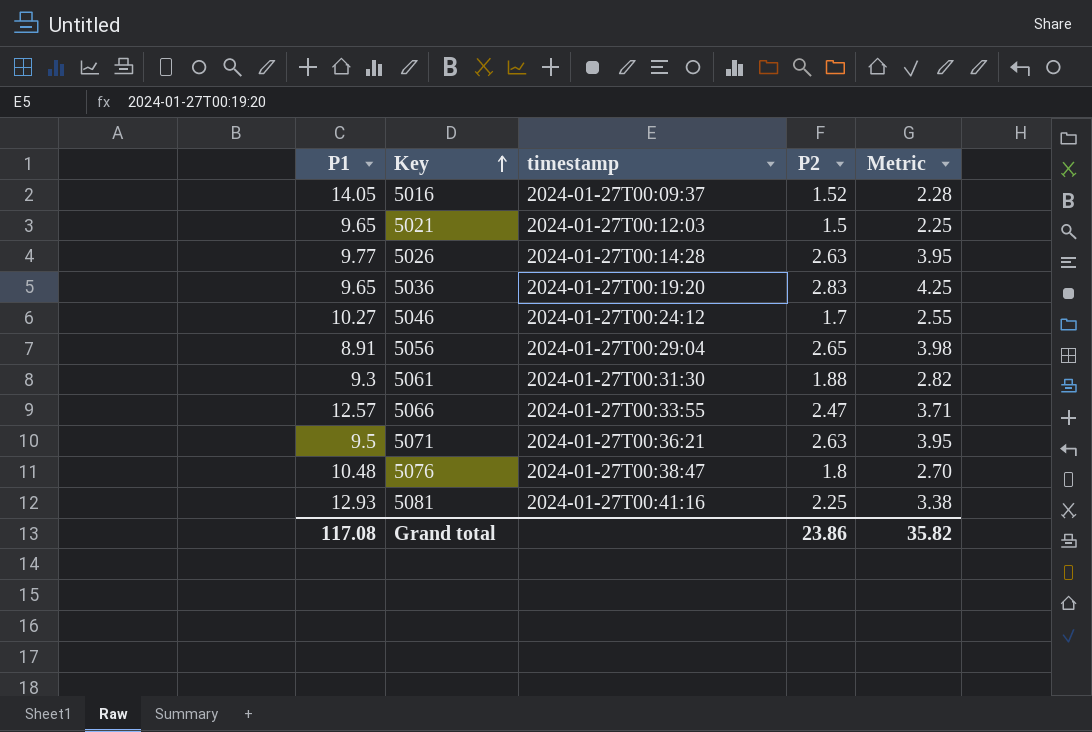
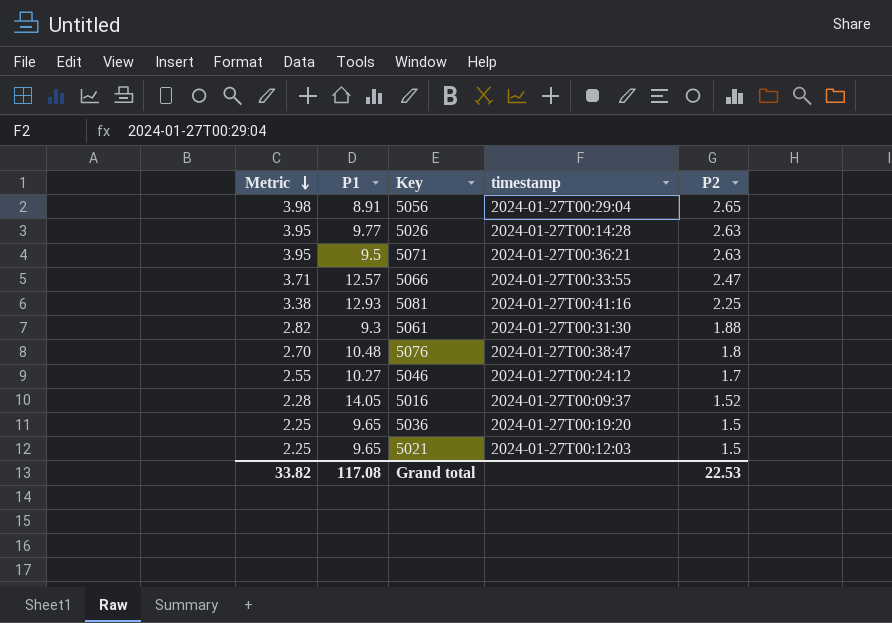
row order: Key ascending -> Metric descending
column Metric | position: 5 -> 1
5036 | Metric: 4.25 -> 2.25
5036 | P2: 2.83 -> 1.5
Grand total | Metric: 35.82 -> 33.82
Grand total | P2: 23.86 -> 22.53

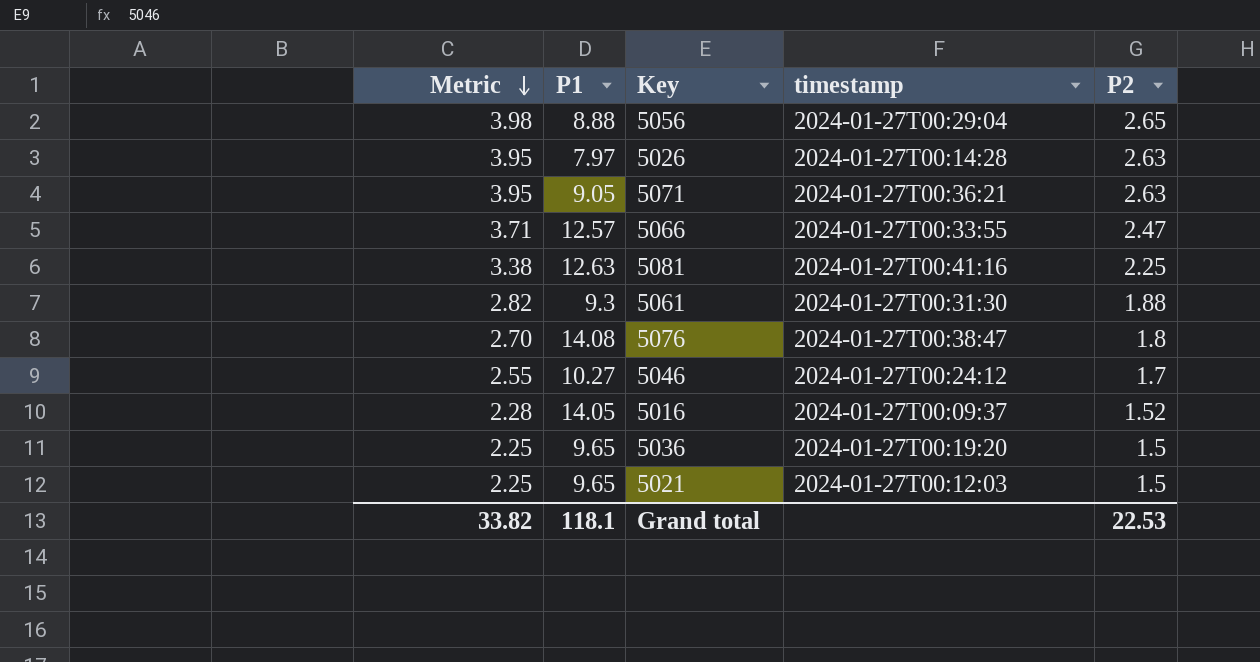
5056 | P1: 8.91 -> 8.88
5026 | P1: 9.77 -> 7.97
5071 | P1: 9.5 -> 9.05
5081 | P1: 12.93 -> 12.63
5076 | P1: 10.48 -> 14.08
Grand total | P1: 117.08 -> 118.1

